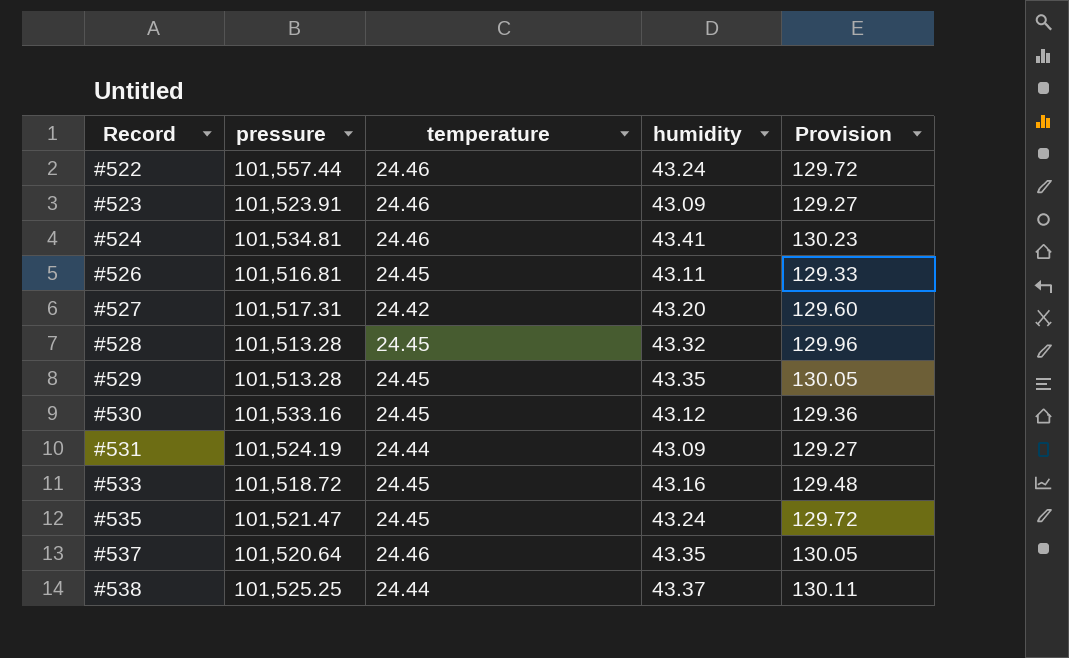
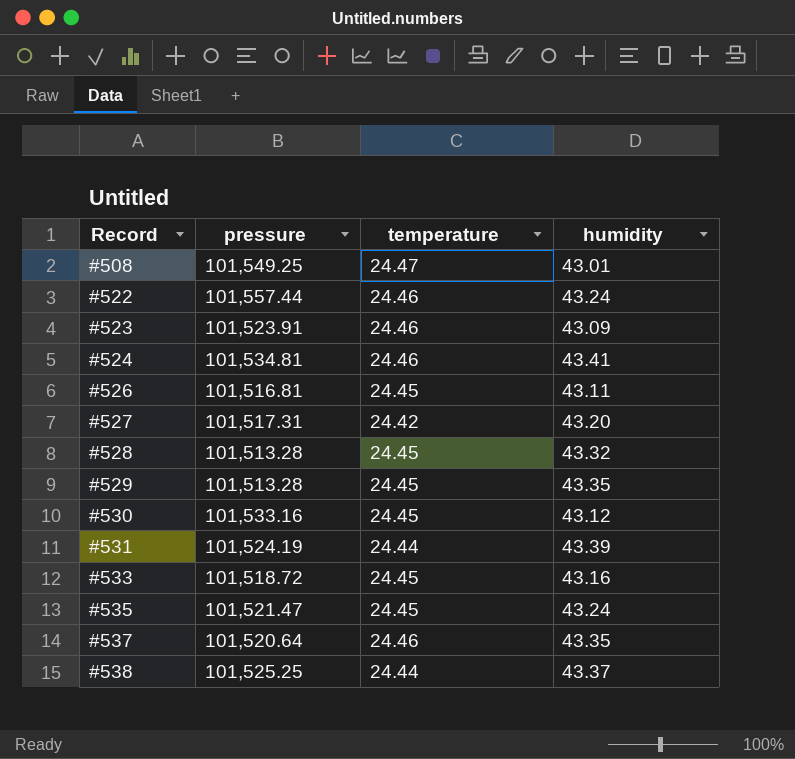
column Provision | formula: [humidity] * 3 -> none
row #508: none -> 101,549.25 | 24.47 | 43.01
#531 | humidity: 43.09 -> 43.39

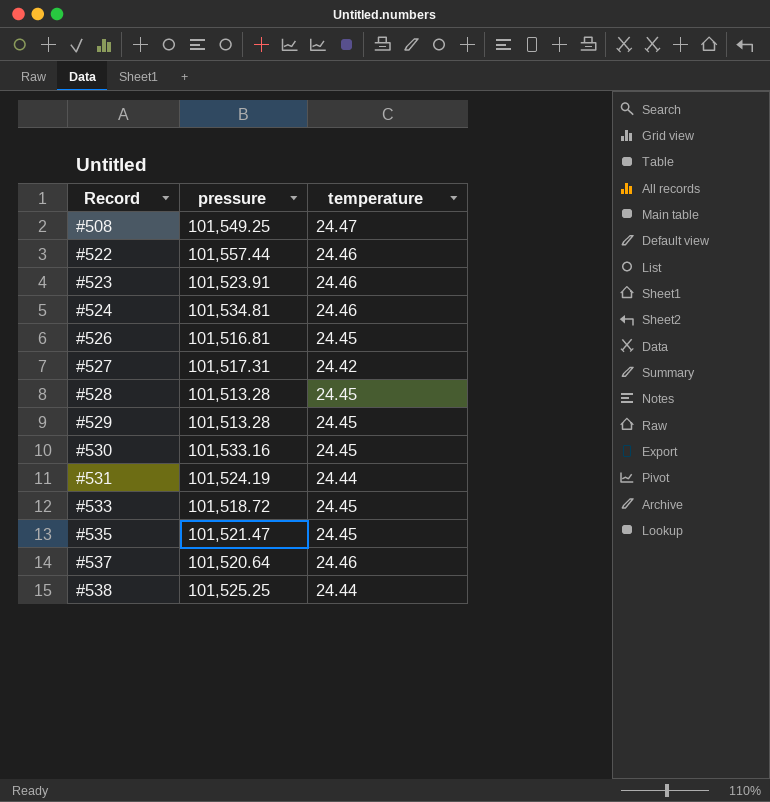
column humidity | position: 4 -> none

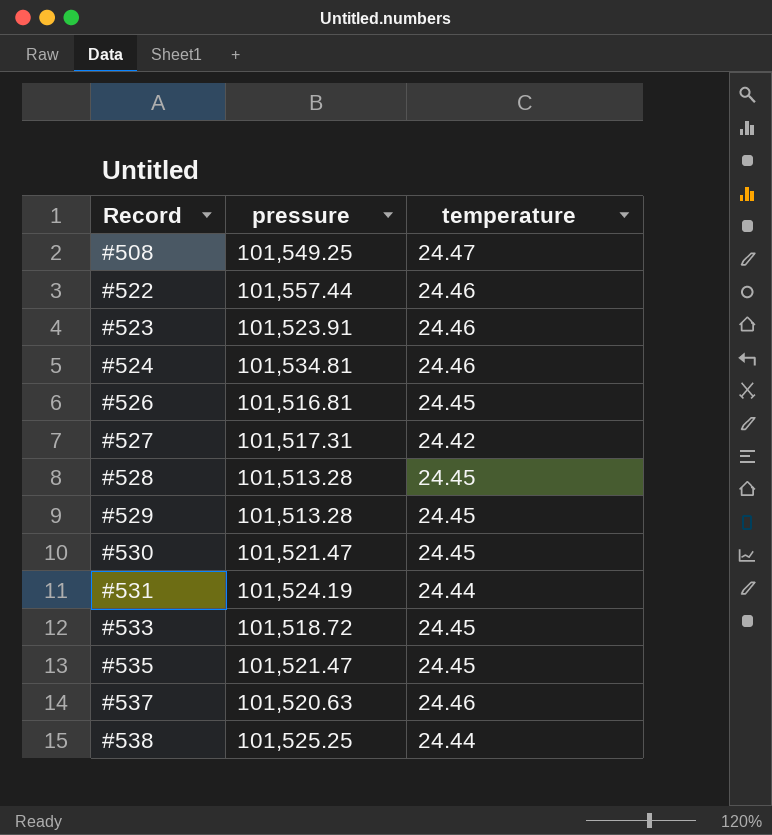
#530 | pressure: 101,533.16 -> 101,521.47
#537 | pressure: 101,520.64 -> 101,520.63

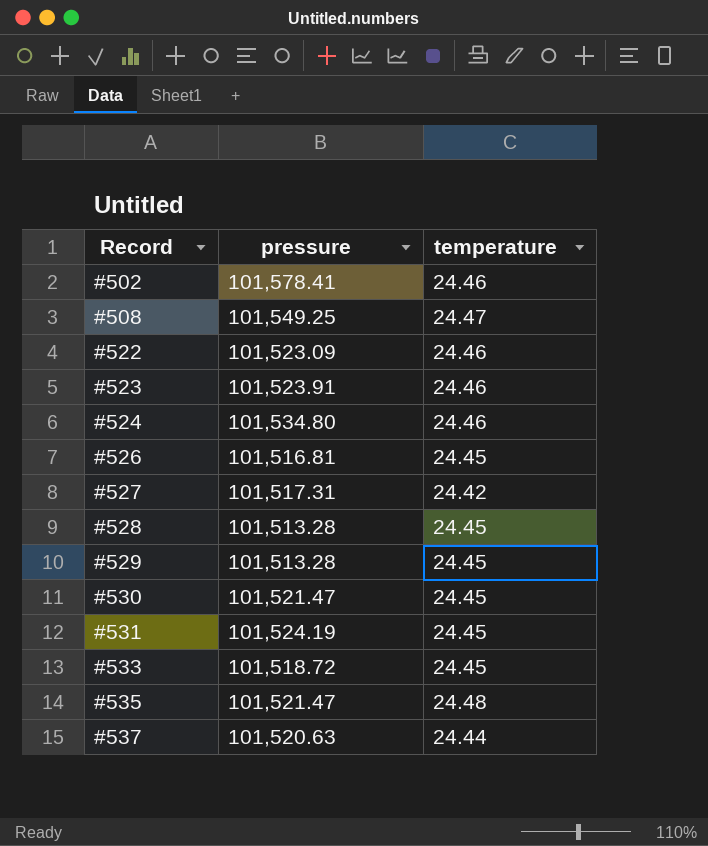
row #538: 101,525.25 | 24.44 -> none
row #502: none -> 101,578.41 | 24.46
#522 | pressure: 101,557.44 -> 101,523.09
#524 | pressure: 101,534.81 -> 101,534.80
#531 | temperature: 24.44 -> 24.45
#535 | temperature: 24.45 -> 24.48
#537 | temperature: 24.46 -> 24.44

